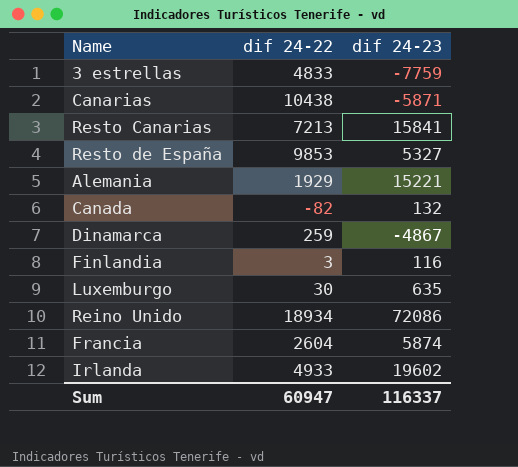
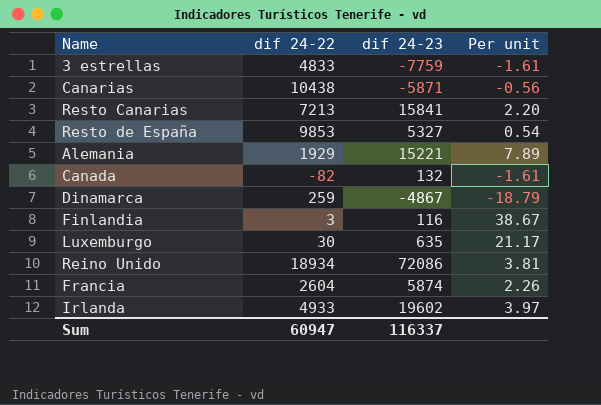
column Per unit | formula: none -> [dif 24-23] / [dif 24-22]

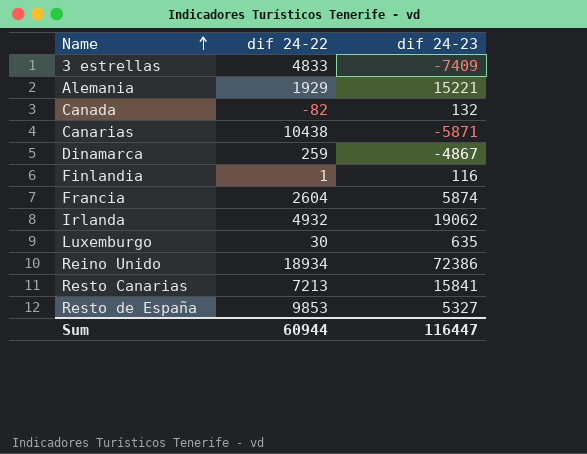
row order: none -> Name ascending
column Per unit | formula: [dif 24-23] / [dif 24-22] -> none
3 estrellas | dif 24-23: -7759 -> -7409
Finlandia | dif 24-22: 3 -> 1
Irlanda | dif 24-22: 4933 -> 4932
Irlanda | dif 24-23: 19602 -> 19062
Reino Unido | dif 24-23: 72086 -> 72386
Sum | dif 24-22: 60947 -> 60944
Sum | dif 24-23: 116337 -> 116447

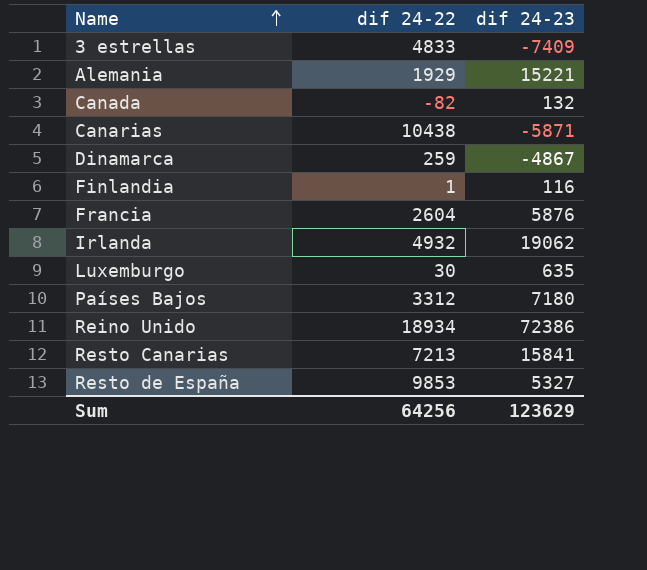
Francia | dif 24-23: 5874 -> 5876
row Países Bajos: none -> 3312 | 7180
Sum | dif 24-22: 60944 -> 64256
Sum | dif 24-23: 116447 -> 123629

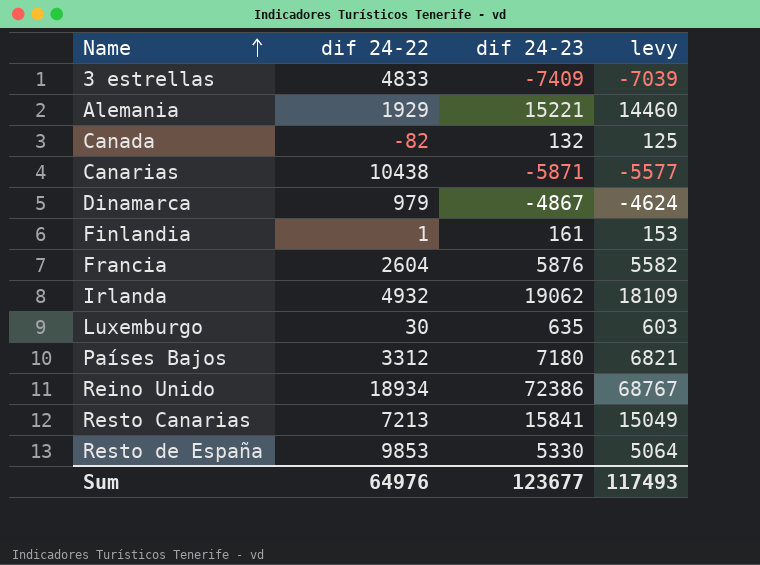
column levy | formula: none -> [dif 24-23] * 0.95
Dinamarca | dif 24-22: 259 -> 979
Finlandia | dif 24-23: 116 -> 161
Resto de España | dif 24-23: 5327 -> 5330
Sum | dif 24-22: 64256 -> 64976
Sum | dif 24-23: 123629 -> 123677

